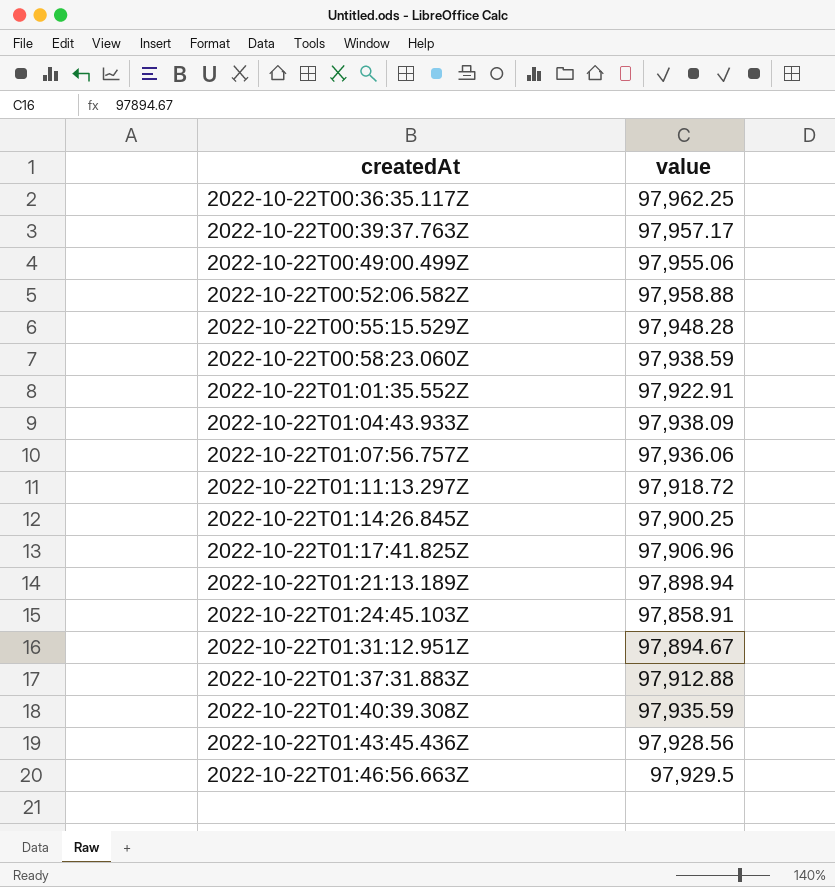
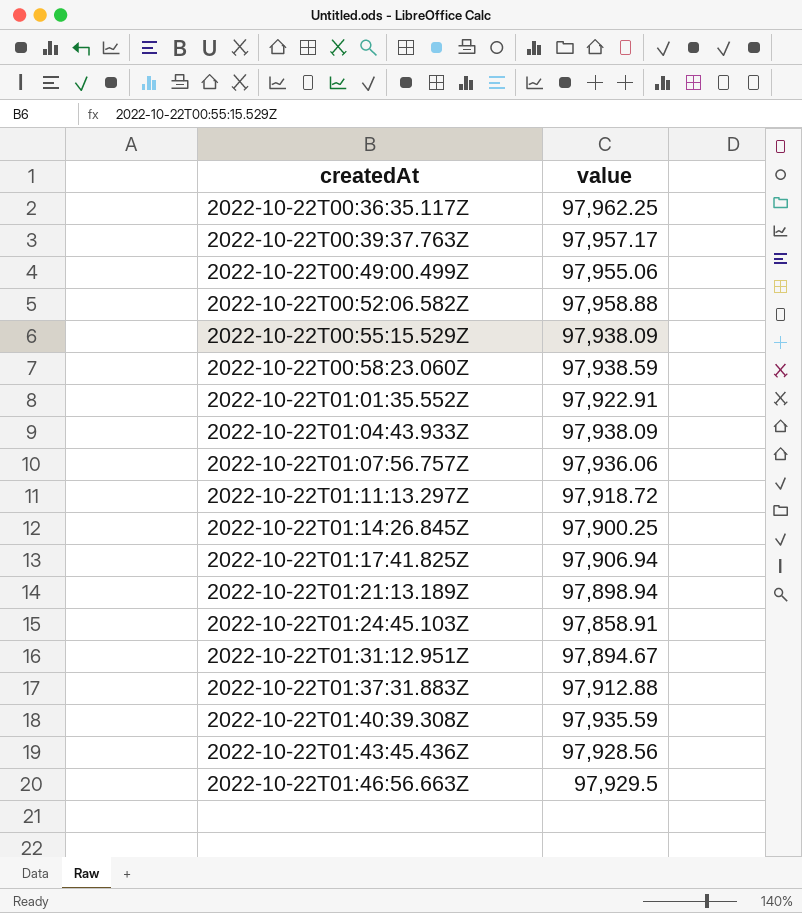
2022-10-22T00:55:15.529Z | value: 97,948.28 -> 97,938.09
2022-10-22T01:17:41.825Z | value: 97,906.96 -> 97,906.94

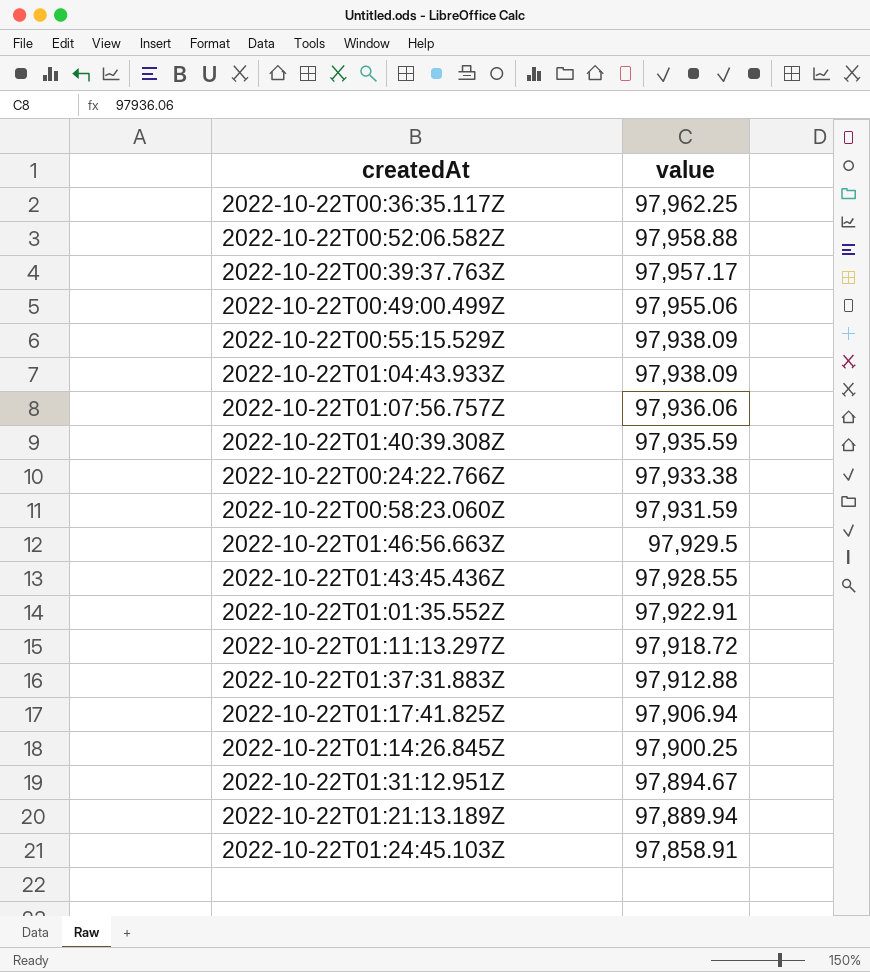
row order: createdAt ascending -> value descending
row 2022-10-22T00:24:22.766Z: none -> 97,933.38
2022-10-22T00:58:23.060Z | value: 97,938.59 -> 97,931.59
2022-10-22T01:43:45.436Z | value: 97,928.56 -> 97,928.55
2022-10-22T01:21:13.189Z | value: 97,898.94 -> 97,889.94

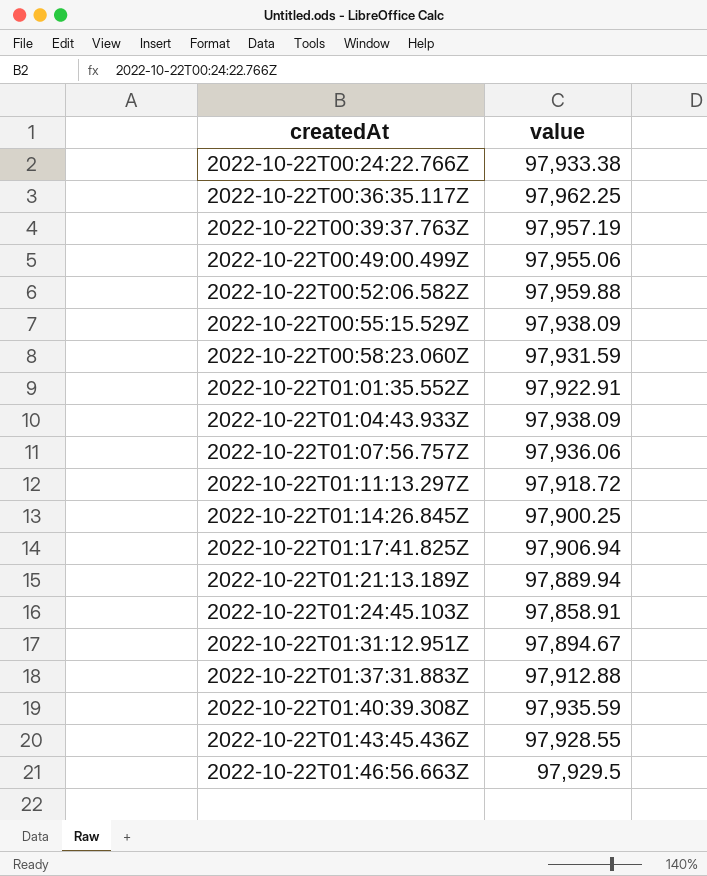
row order: value descending -> createdAt ascending
2022-10-22T00:39:37.763Z | value: 97,957.17 -> 97,957.19
2022-10-22T00:52:06.582Z | value: 97,958.88 -> 97,959.88

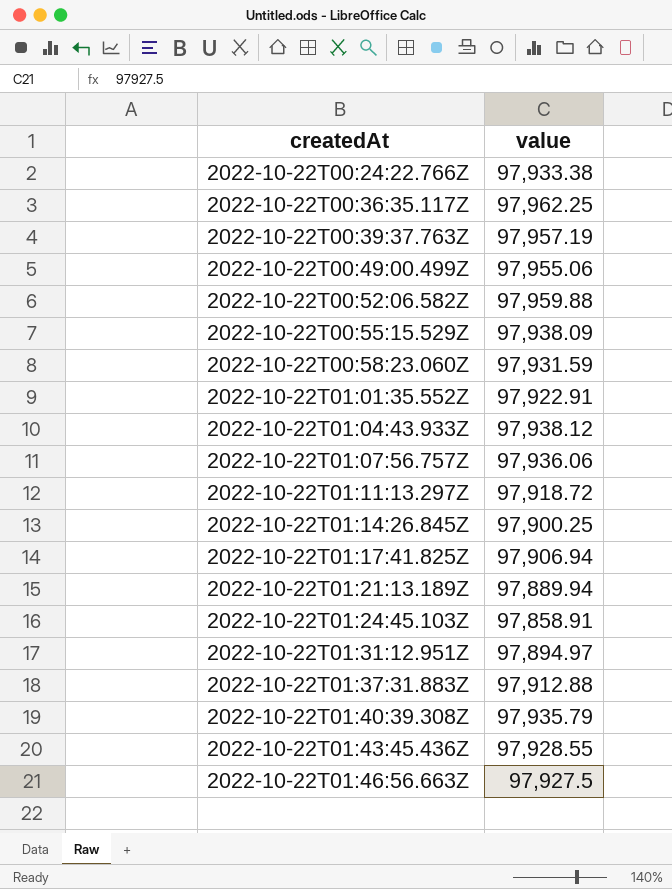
2022-10-22T01:04:43.933Z | value: 97,938.09 -> 97,938.12
2022-10-22T01:31:12.951Z | value: 97,894.67 -> 97,894.97
2022-10-22T01:40:39.308Z | value: 97,935.59 -> 97,935.79
2022-10-22T01:46:56.663Z | value: 97,929.5 -> 97,927.5

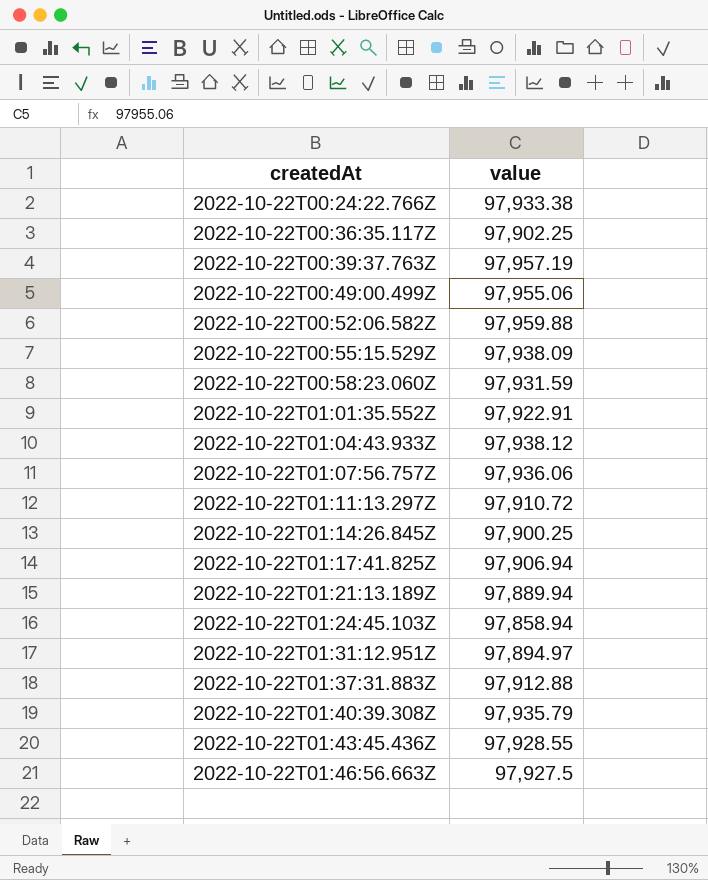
2022-10-22T00:36:35.117Z | value: 97,962.25 -> 97,902.25
2022-10-22T01:11:13.297Z | value: 97,918.72 -> 97,910.72
2022-10-22T01:24:45.103Z | value: 97,858.91 -> 97,858.94

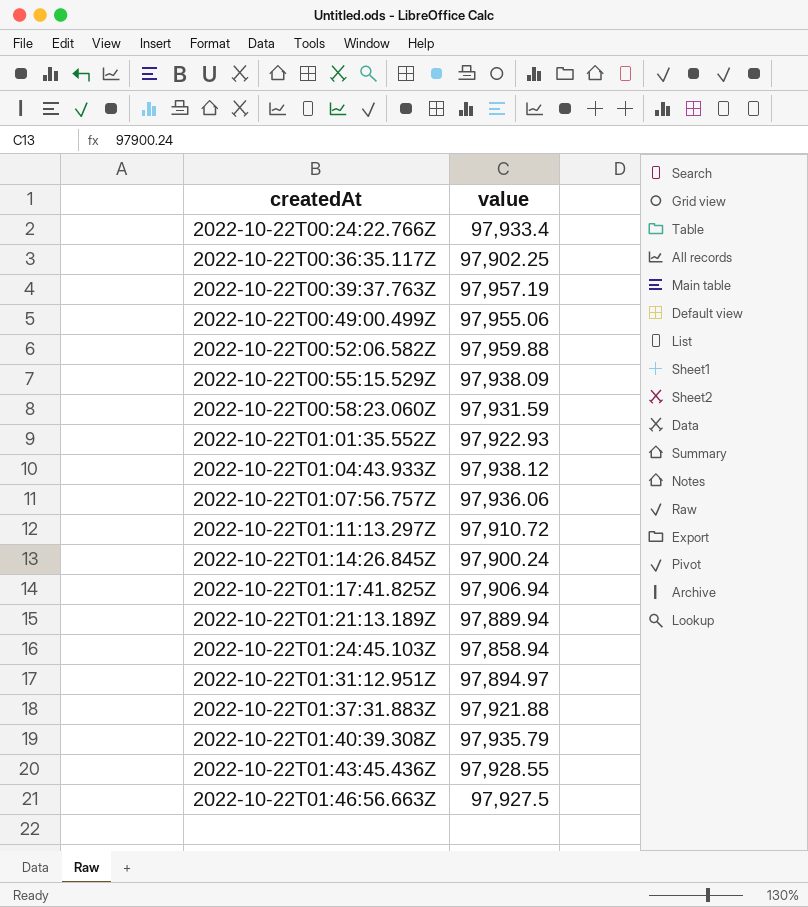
2022-10-22T00:24:22.766Z | value: 97,933.38 -> 97,933.4
2022-10-22T01:01:35.552Z | value: 97,922.91 -> 97,922.93
2022-10-22T01:14:26.845Z | value: 97,900.25 -> 97,900.24
2022-10-22T01:37:31.883Z | value: 97,912.88 -> 97,921.88

